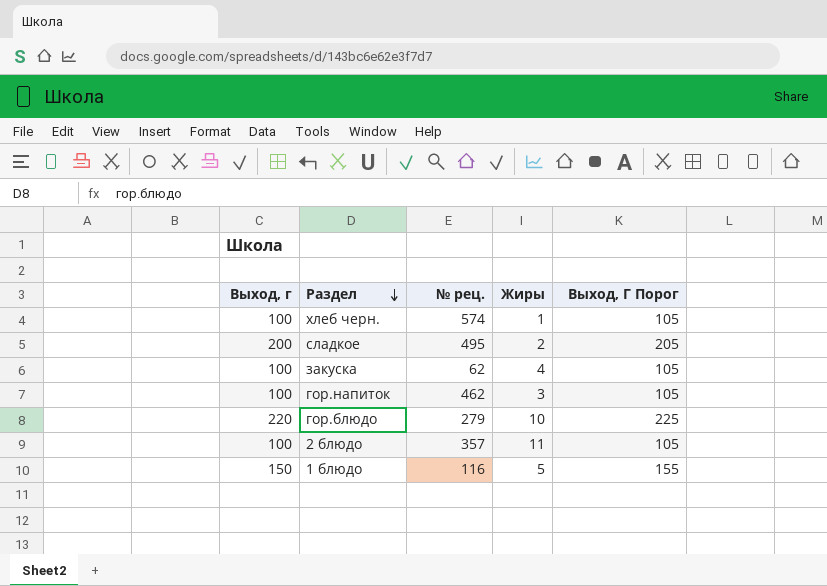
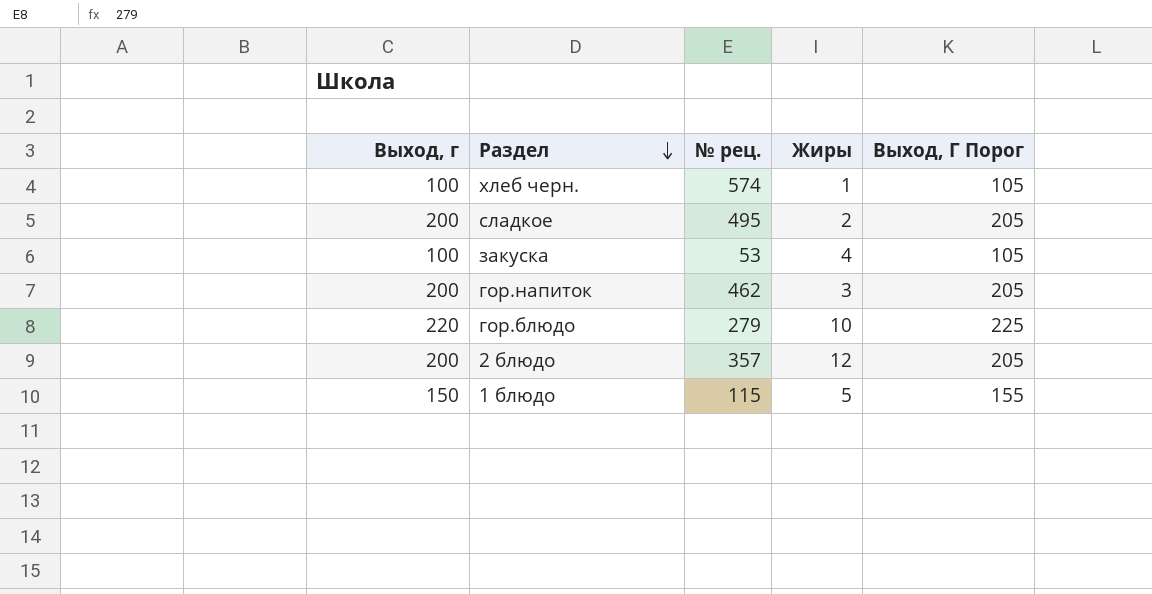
закуска | № рец.: 62 -> 53
гор.напиток | Выход, г: 100 -> 200
гор.напиток | Выход, Г Порог: 105 -> 205
2 блюдо | Выход, г: 100 -> 200
2 блюдо | Жиры: 11 -> 12
2 блюдо | Выход, Г Порог: 105 -> 205
1 блюдо | № рец.: 116 -> 115

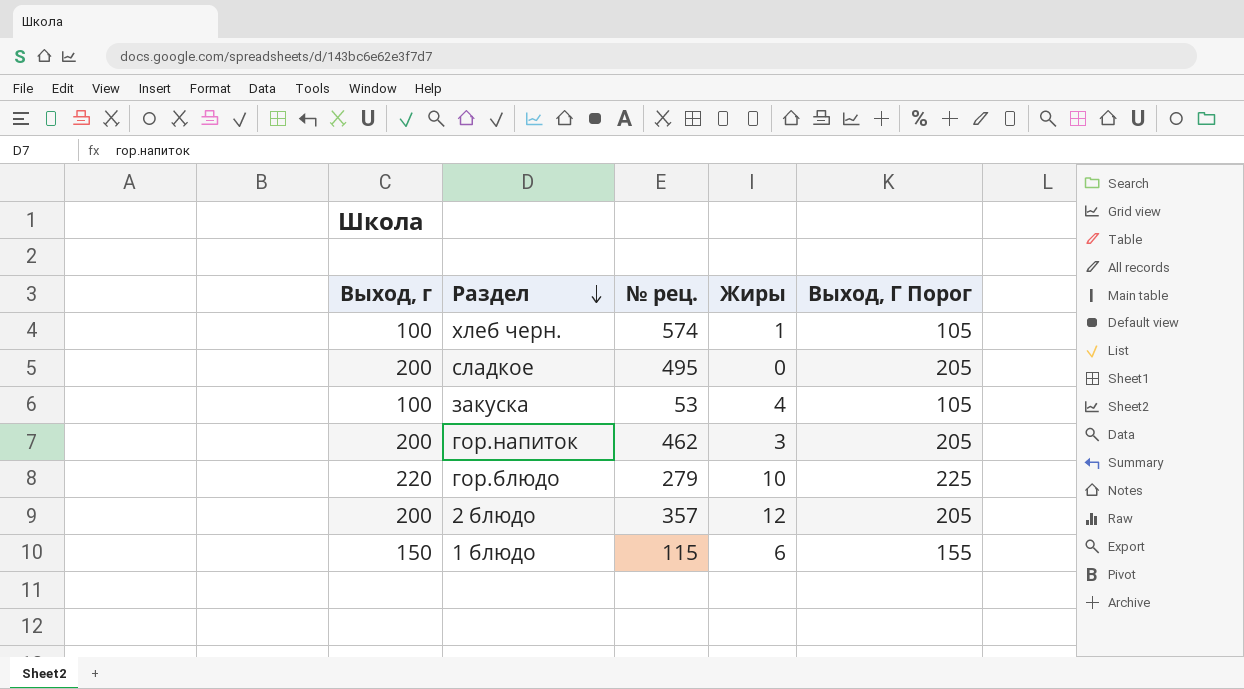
сладкое | Жиры: 2 -> 0
1 блюдо | Жиры: 5 -> 6

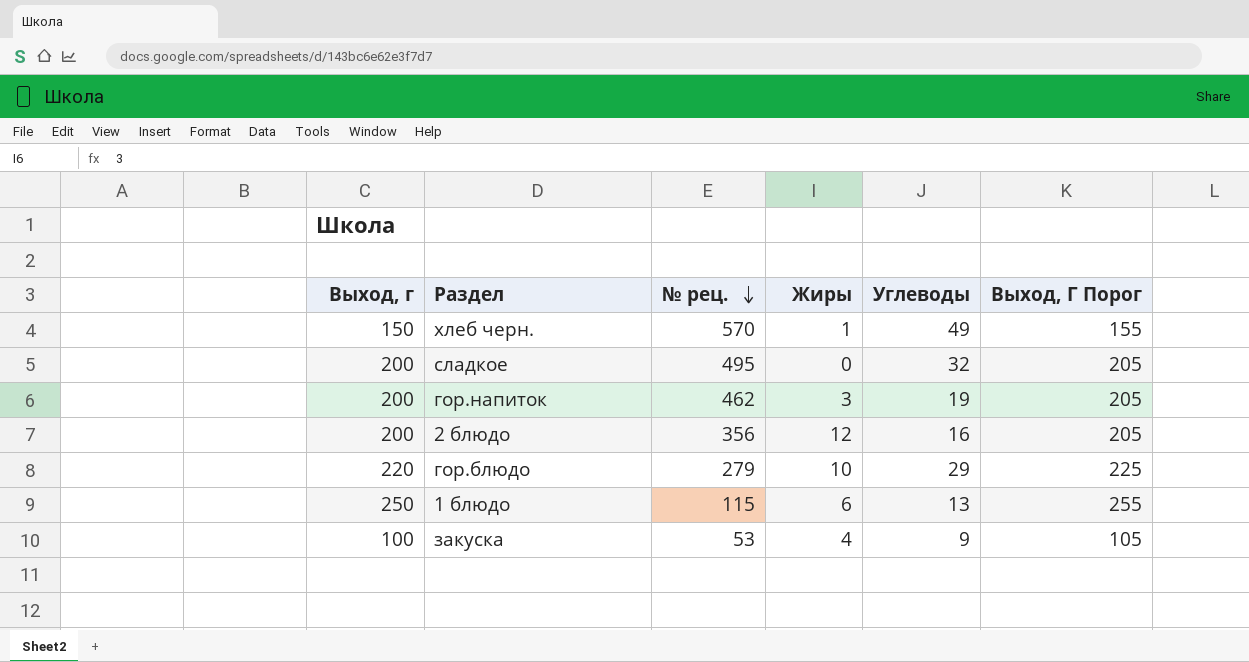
row order: Раздел descending -> № рец. descending
column Углеводы | position: none -> 5
хлеб черн. | Выход, г: 100 -> 150
хлеб черн. | № рец.: 574 -> 570
хлеб черн. | Выход, Г Порог: 105 -> 155
2 блюдо | № рец.: 357 -> 356
1 блюдо | Выход, г: 150 -> 250
1 блюдо | Выход, Г Порог: 155 -> 255

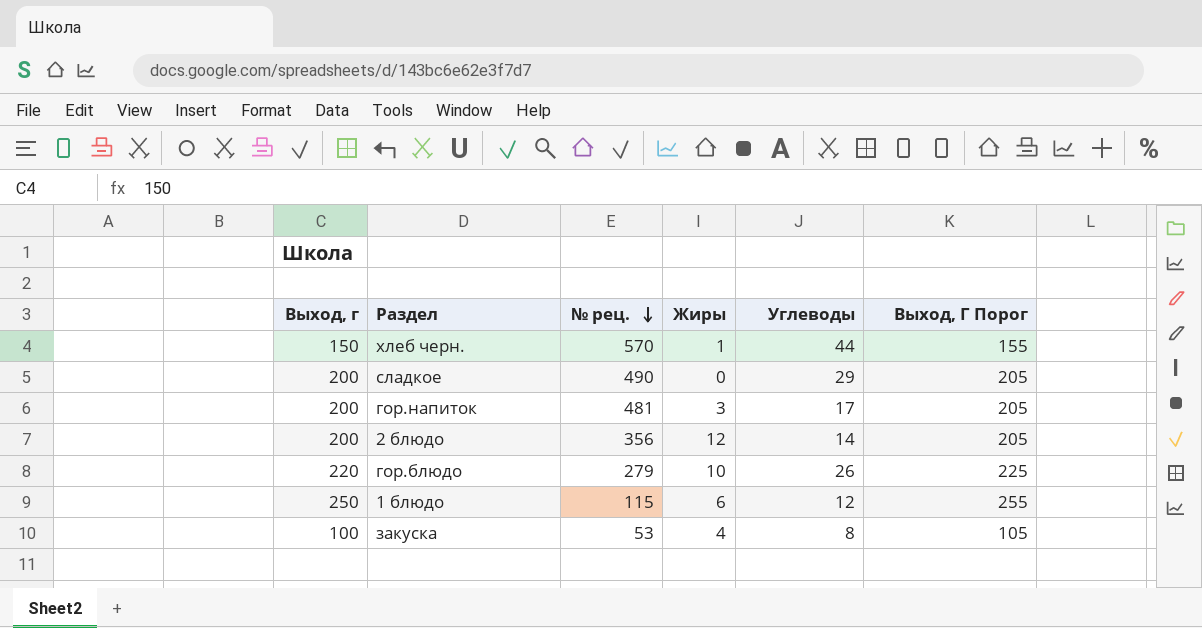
хлеб черн. | Углеводы: 49 -> 44
сладкое | № рец.: 495 -> 490
сладкое | Углеводы: 32 -> 29
гор.напиток | № рец.: 462 -> 481
гор.напиток | Углеводы: 19 -> 17
2 блюдо | Углеводы: 16 -> 14
гор.блюдо | Углеводы: 29 -> 26
1 блюдо | Углеводы: 13 -> 12
закуска | Углеводы: 9 -> 8

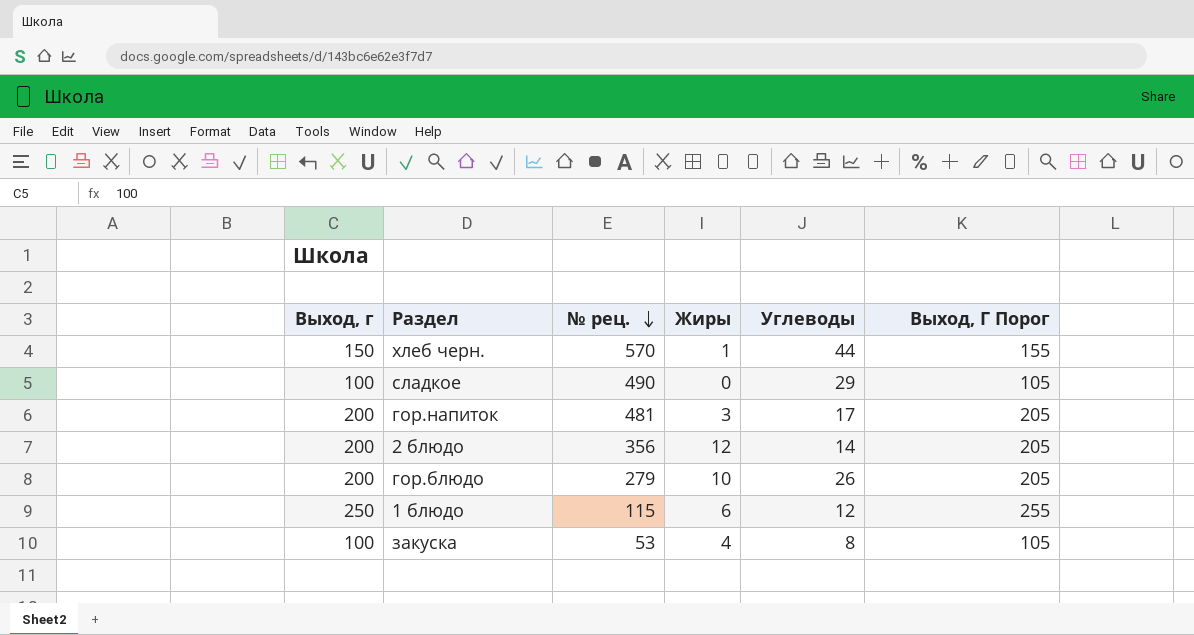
сладкое | Выход, г: 200 -> 100
сладкое | Выход, Г Порог: 205 -> 105
гор.блюдо | Выход, г: 220 -> 200
гор.блюдо | Выход, Г Порог: 225 -> 205

